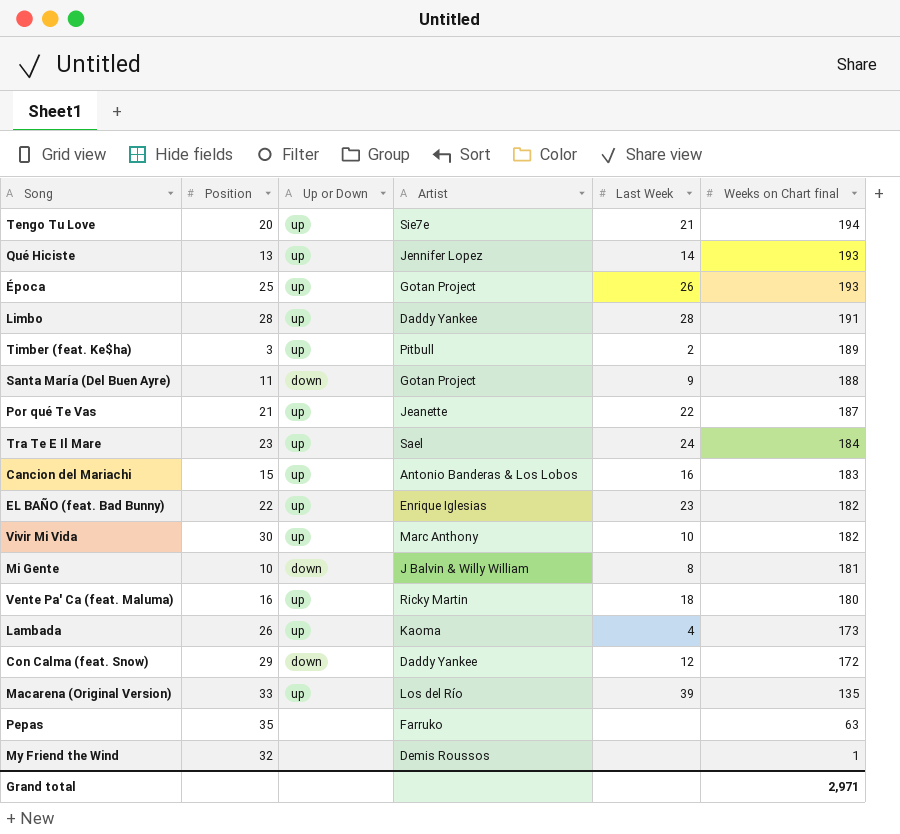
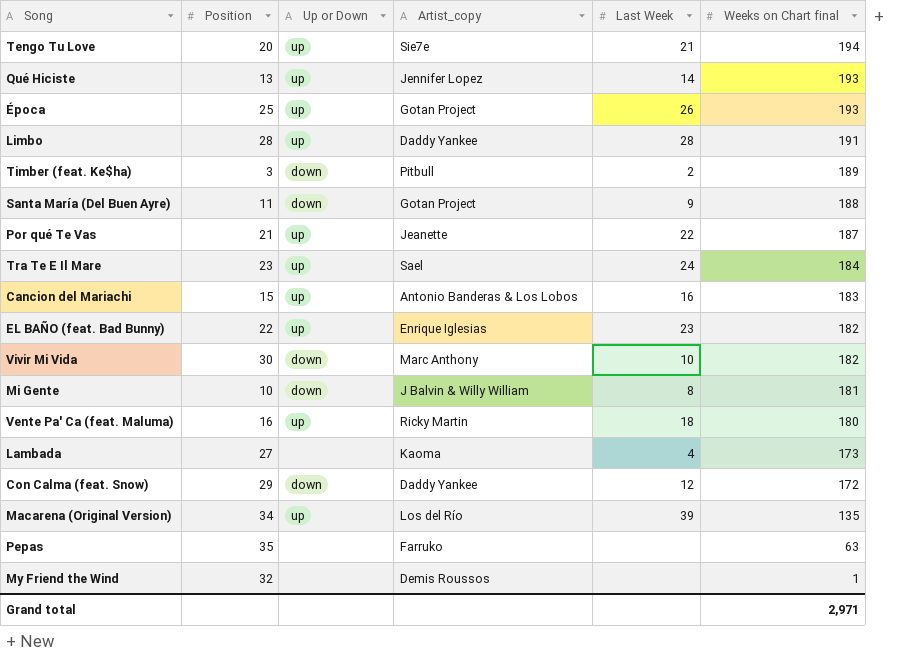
column name: Artist -> Artist_copy
Timber (feat. Ke$ha) | Up or Down: up -> down
Vivir Mi Vida | Up or Down: up -> down
Lambada | Position: 26 -> 27
Lambada | Up or Down: up -> none
Macarena (Original Version) | Position: 33 -> 34

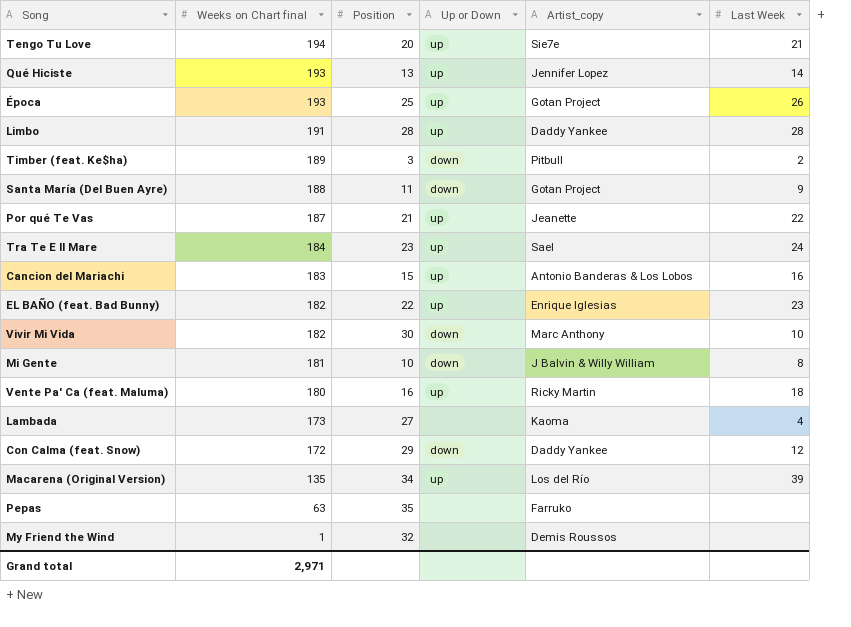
column Weeks on Chart final | position: 6 -> 2

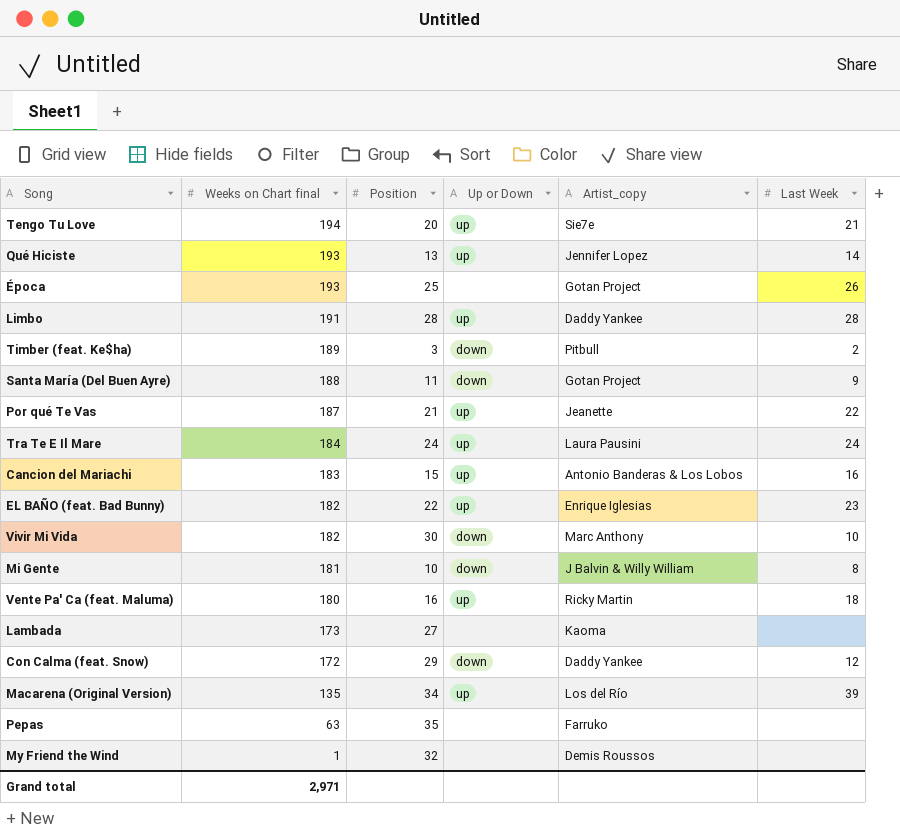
Época | Up or Down: up -> none
Tra Te E Il Mare | Position: 23 -> 24
Tra Te E Il Mare | Artist_copy: Sael -> Laura Pausini
Lambada | Last Week: 4 -> none

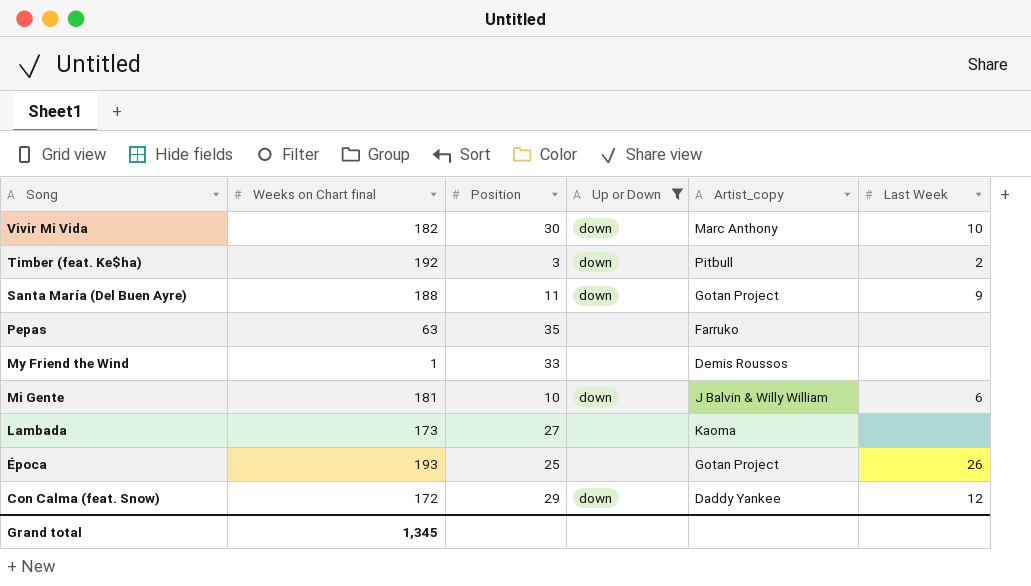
filter: none -> Up or Down != up
row order: Weeks on Chart final descending -> Song descending
Timber (feat. Ke$ha) | Weeks on Chart final: 189 -> 192
My Friend the Wind | Position: 32 -> 33
Mi Gente | Last Week: 8 -> 6
Grand total | Weeks on Chart final: 2,971 -> 1,345

